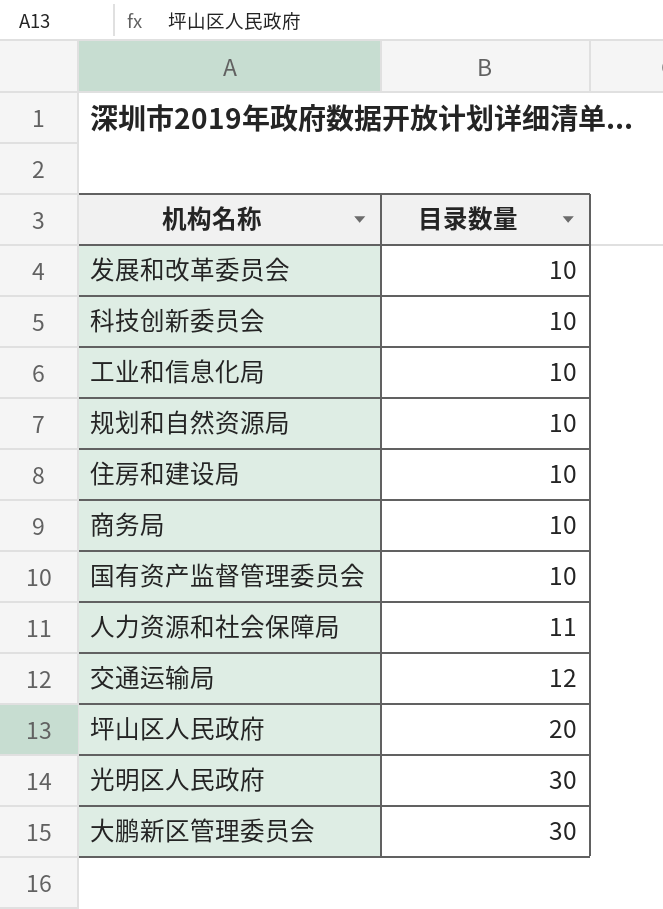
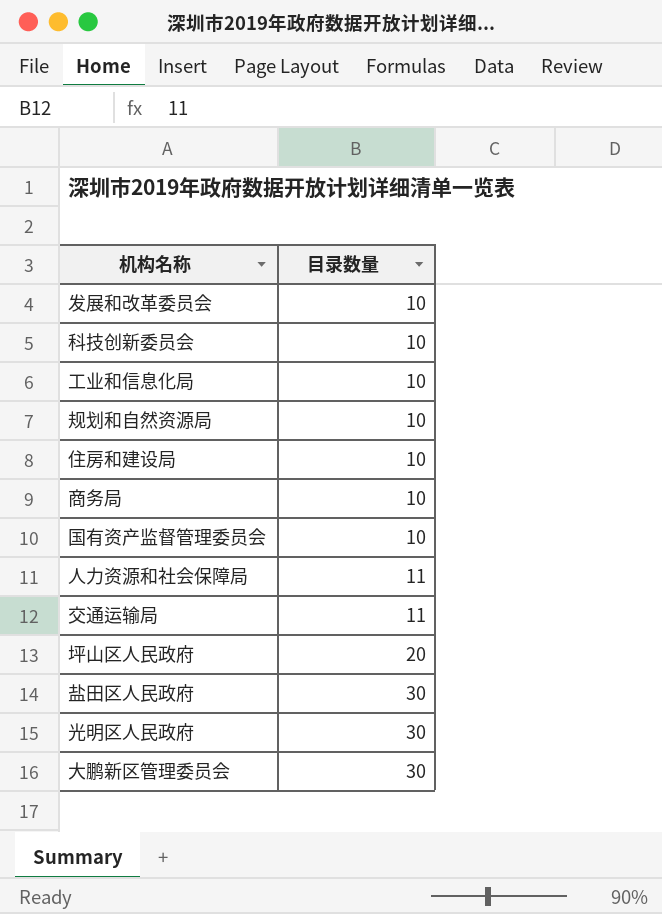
交通运输局 | 目录数量: 12 -> 11
row 盐田区人民政府: none -> 30

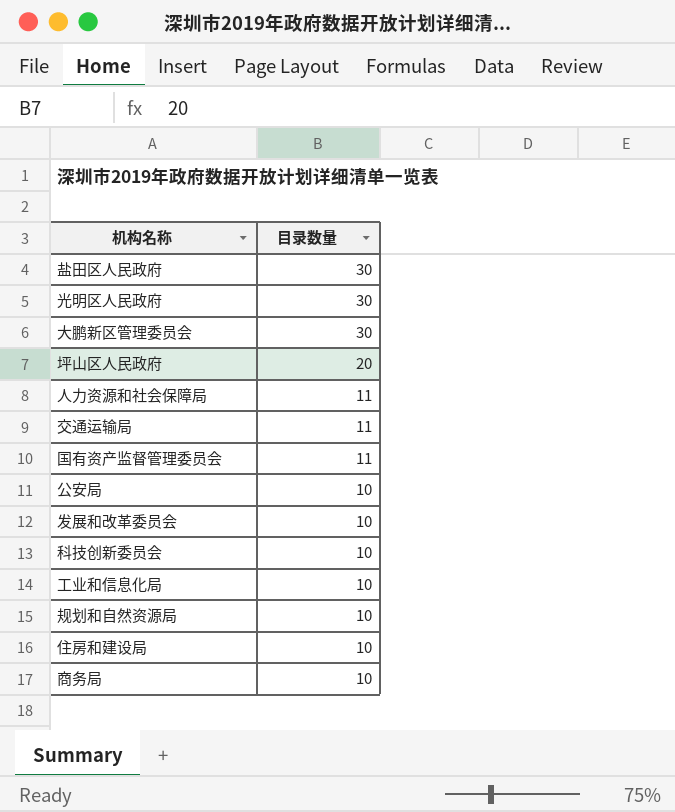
row order: 目录数量 ascending -> 目录数量 descending
国有资产监督管理委员会 | 目录数量: 10 -> 11
row 公安局: none -> 10

